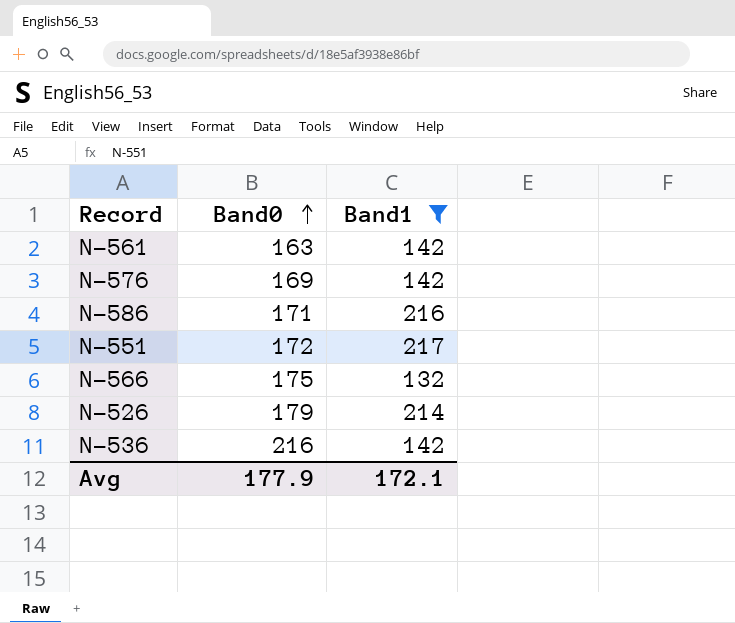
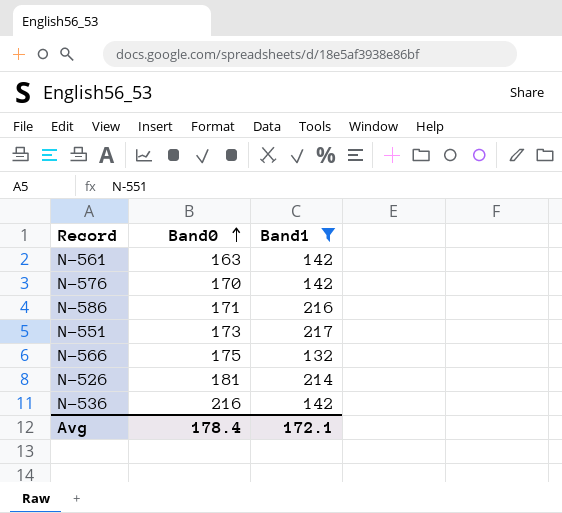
N-576 | Band0: 169 -> 170
N-551 | Band0: 172 -> 173
N-526 | Band0: 179 -> 181
Avg | Band0: 177.9 -> 178.4

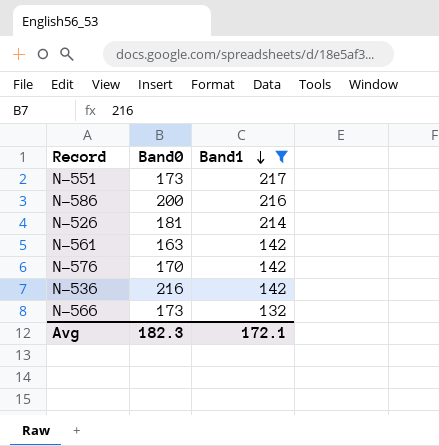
row order: Band0 ascending -> Band1 descending
N-586 | Band0: 171 -> 200
N-566 | Band0: 175 -> 173
Avg | Band0: 178.4 -> 182.3

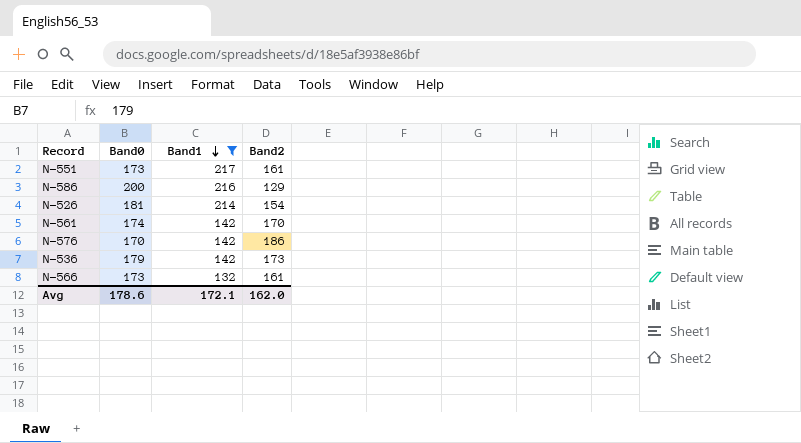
column Band2 | position: none -> 4
N-561 | Band0: 163 -> 174
N-536 | Band0: 216 -> 179
Avg | Band0: 182.3 -> 178.6

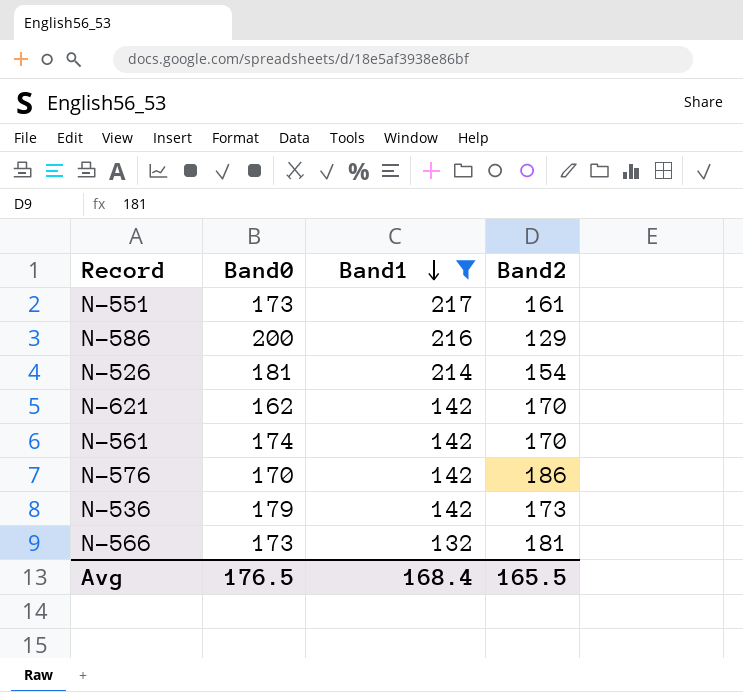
row N-621: none -> 162 | 142 | 170
N-566 | Band2: 161 -> 181
Avg | Band0: 178.6 -> 176.5
Avg | Band1: 172.1 -> 168.4
Avg | Band2: 162.0 -> 165.5

